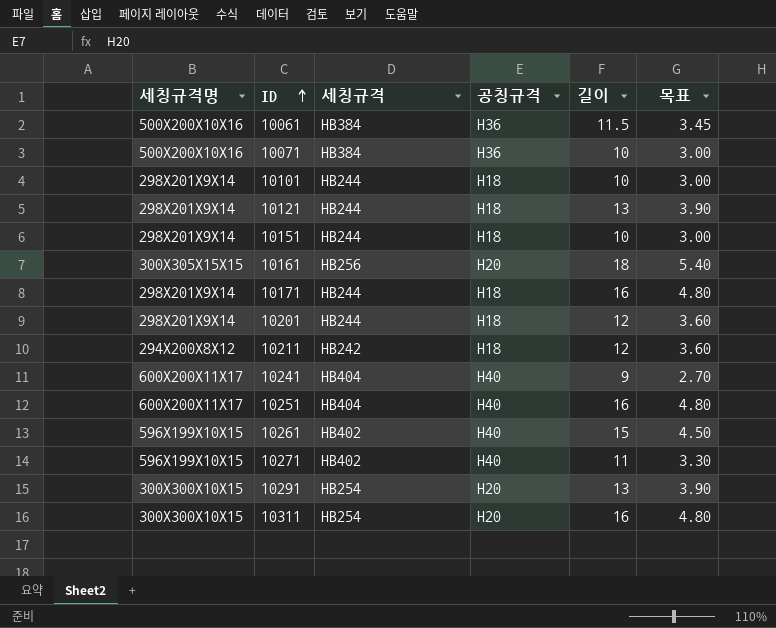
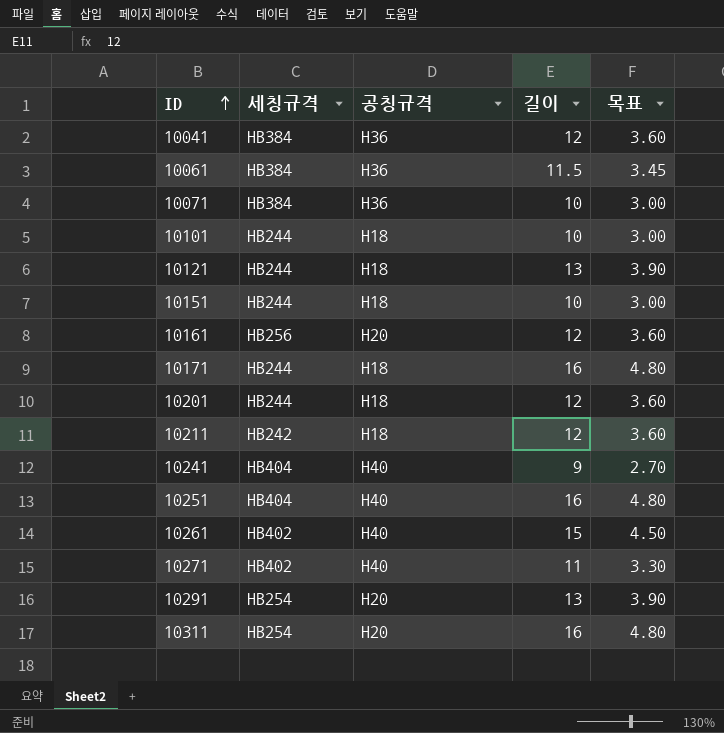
column 세칭규격명 | position: 1 -> none
row 10041: none -> HB384 | H36 | 12 | 3.60
10161 | 길이: 18 -> 12
10161 | 목표: 5.40 -> 3.60

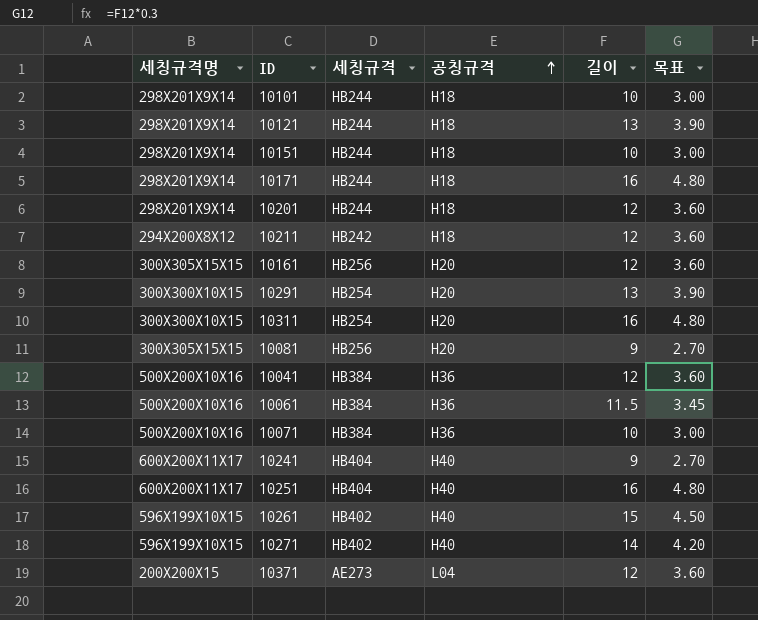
row order: ID ascending -> 공칭규격 ascending
column 세칭규격명 | position: none -> 1
row 10081: none -> 300X305X15X15 | HB256 | H20 | 9 | 2.70
10271 | 길이: 11 -> 14
10271 | 목표: 3.30 -> 4.20
row 10371: none -> 200X200X15 | AE273 | L04 | 12 | 3.60

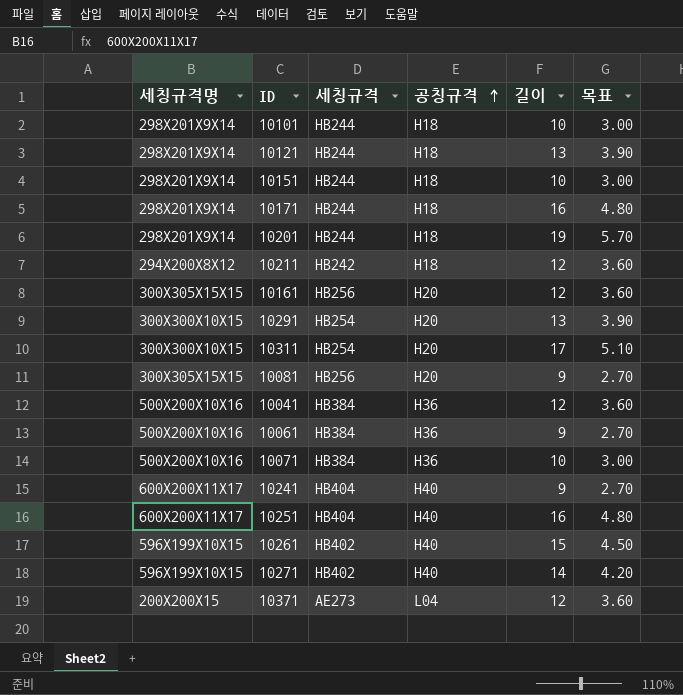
10201 | 길이: 12 -> 19
10201 | 목표: 3.60 -> 5.70
10311 | 길이: 16 -> 17
10311 | 목표: 4.80 -> 5.10
10061 | 길이: 11.5 -> 9
10061 | 목표: 3.45 -> 2.70

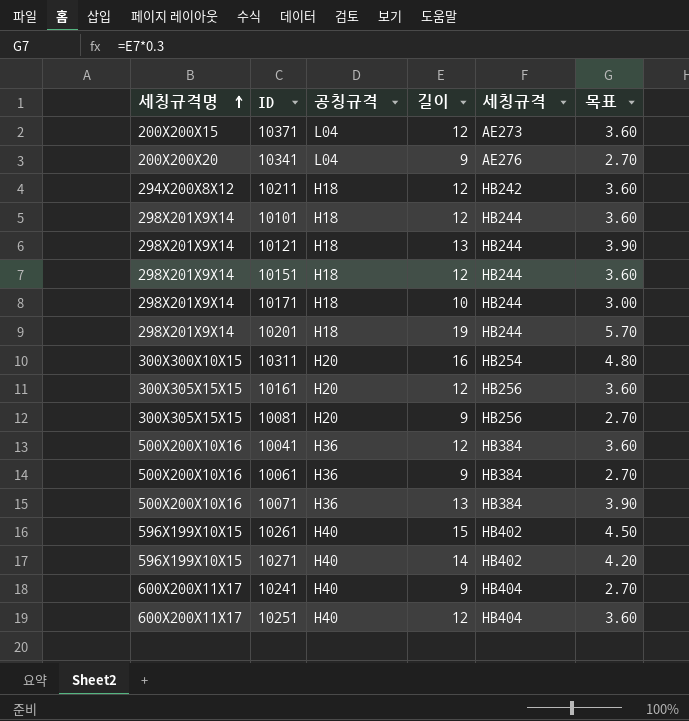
row order: 공칭규격 ascending -> 세칭규격명 ascending
column 세칭규격 | position: 3 -> 5
row 10291: 300X300X10X15 | HB254 | H20 | 13 | 3.90 -> none
row 10341: none -> 200X200X20 | L04 | 9 | AE276 | 2.70
10101 | 길이: 10 -> 12
10101 | 목표: 3.00 -> 3.60
10151 | 길이: 10 -> 12
10151 | 목표: 3.00 -> 3.60
10171 | 길이: 16 -> 10
10171 | 목표: 4.80 -> 3.00
10311 | 길이: 17 -> 16
10311 | 목표: 5.10 -> 4.80
10071 | 길이: 10 -> 13
10071 | 목표: 3.00 -> 3.90
10251 | 길이: 16 -> 12
10251 | 목표: 4.80 -> 3.60

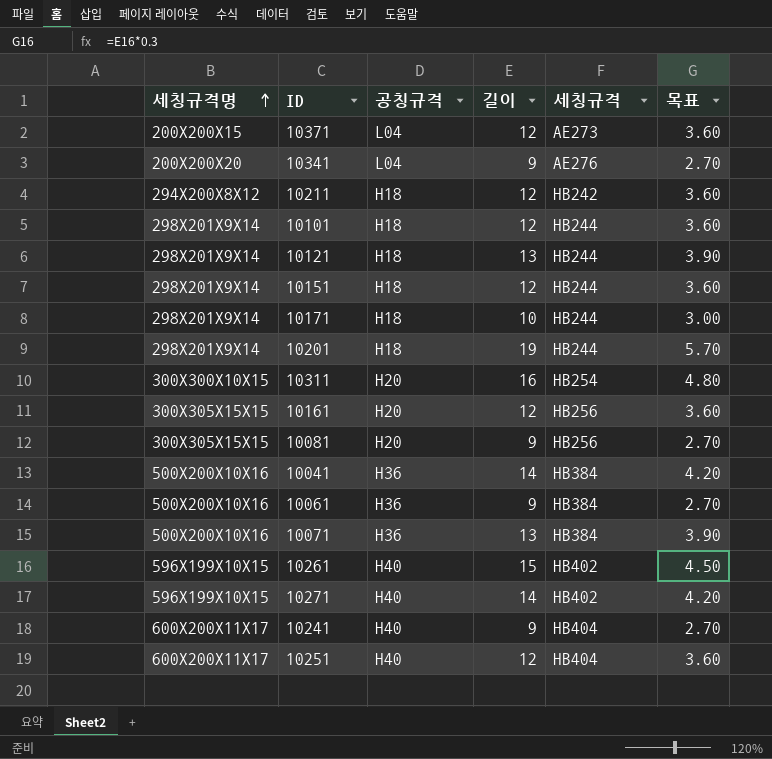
10041 | 길이: 12 -> 14
10041 | 목표: 3.60 -> 4.20

